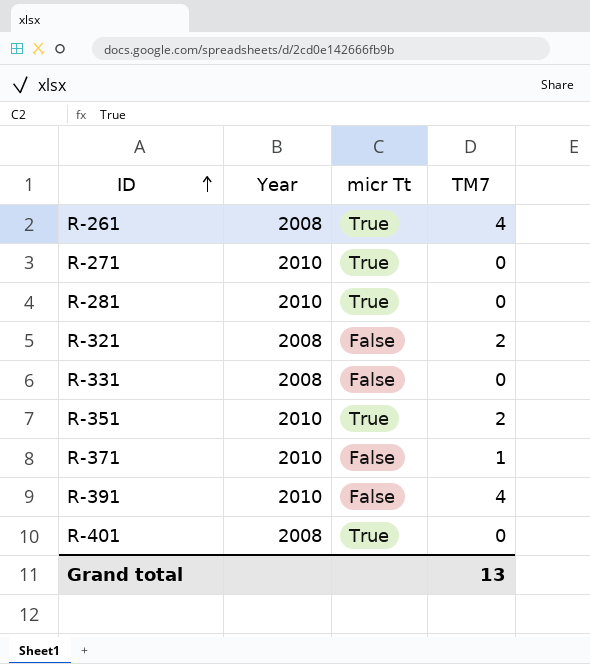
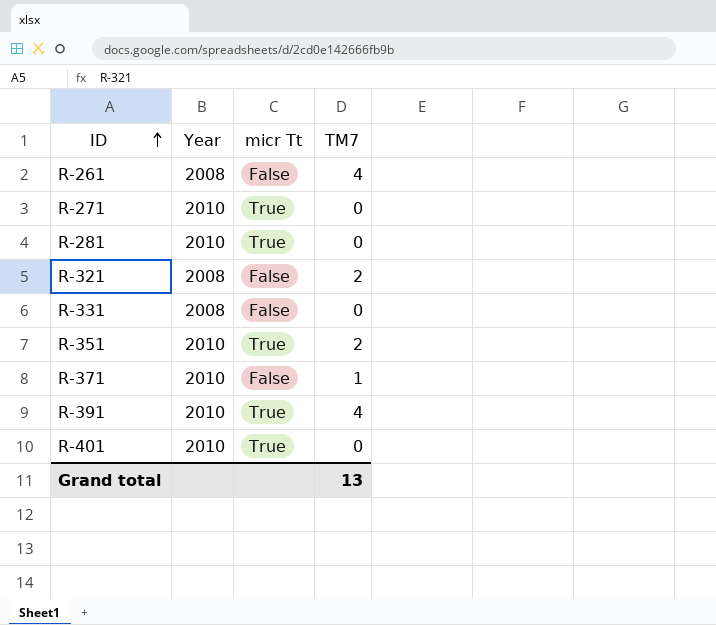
R-261 | micr Tt: True -> False
R-391 | micr Tt: False -> True
R-401 | Year: 2008 -> 2010

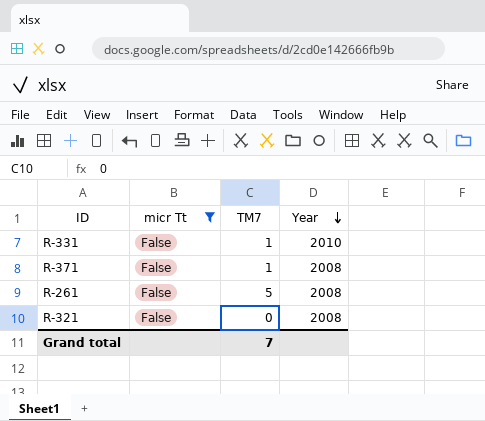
filter: none -> micr Tt = False
row order: ID ascending -> Year descending
column Year | position: 2 -> 4
R-331 | TM7: 0 -> 1
R-331 | Year: 2008 -> 2010
R-371 | Year: 2010 -> 2008
R-261 | TM7: 4 -> 5
R-321 | TM7: 2 -> 0
Grand total | TM7: 13 -> 7

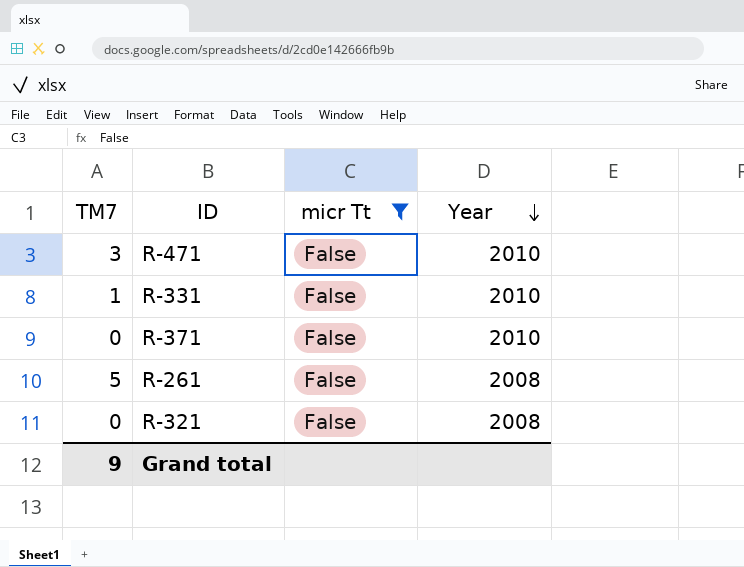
column TM7 | position: 3 -> 1
row R-471: none -> 3 | False | 2010
R-371 | TM7: 1 -> 0
R-371 | Year: 2008 -> 2010
Grand total | TM7: 7 -> 9

